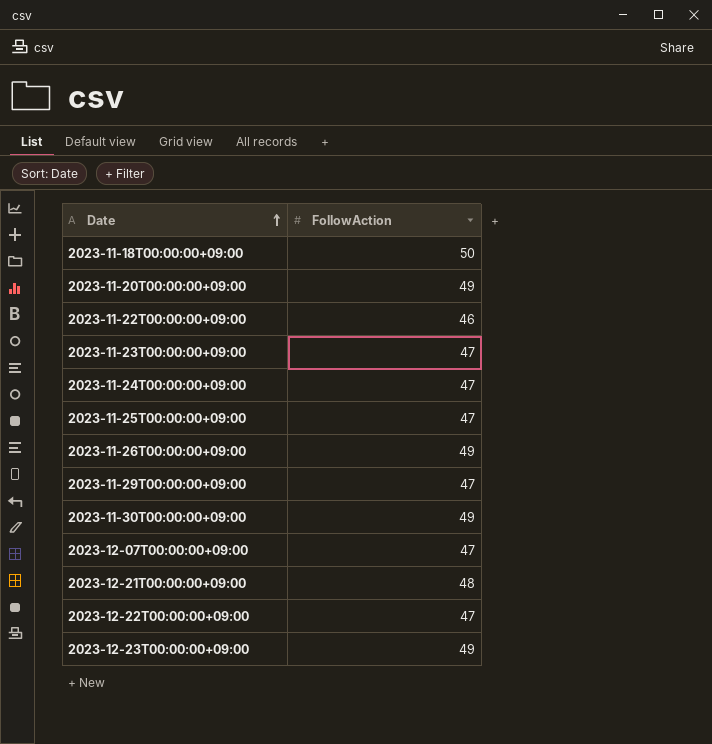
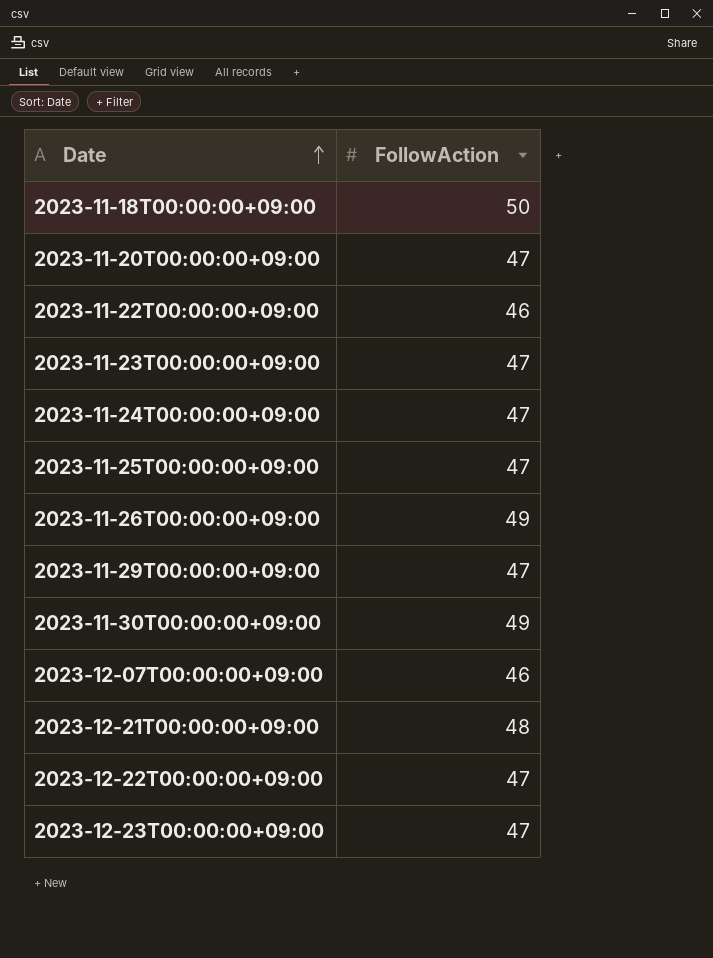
2023-11-20T00:00:00+09:00 | FollowAction: 49 -> 47
2023-12-07T00:00:00+09:00 | FollowAction: 47 -> 46
2023-12-23T00:00:00+09:00 | FollowAction: 49 -> 47

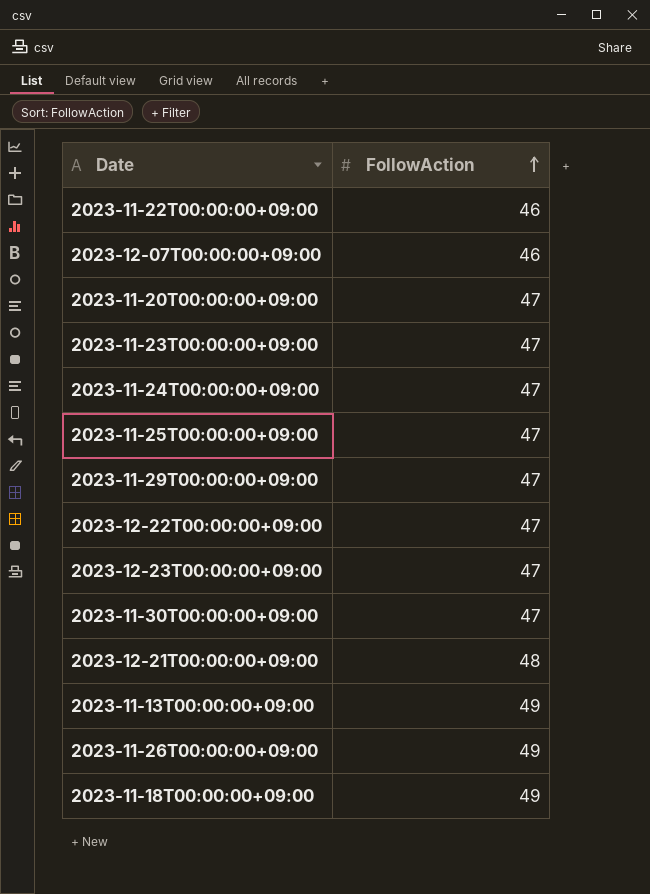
row order: Date ascending -> FollowAction ascending
2023-11-30T00:00:00+09:00 | FollowAction: 49 -> 47
row 2023-11-13T00:00:00+09:00: none -> 49
2023-11-18T00:00:00+09:00 | FollowAction: 50 -> 49

